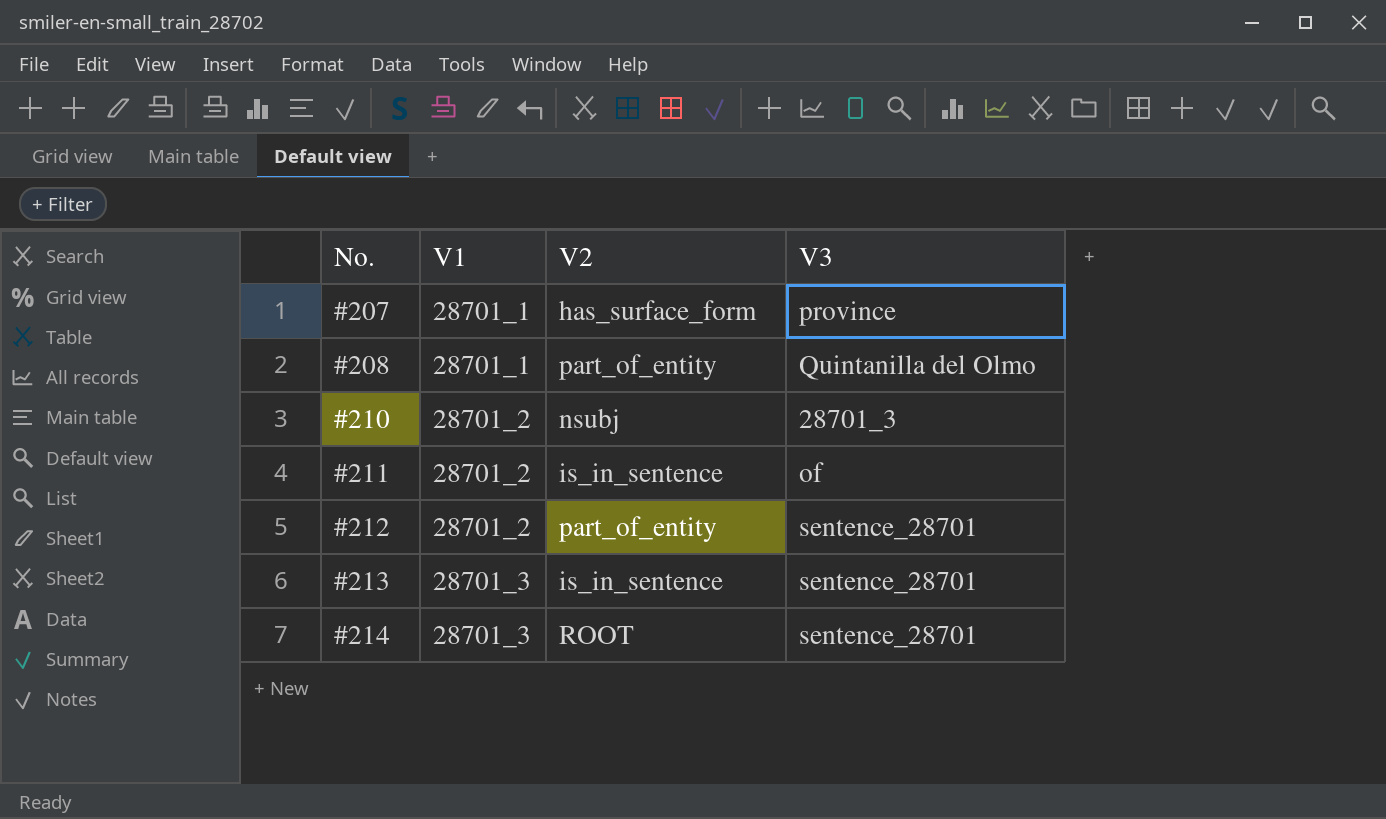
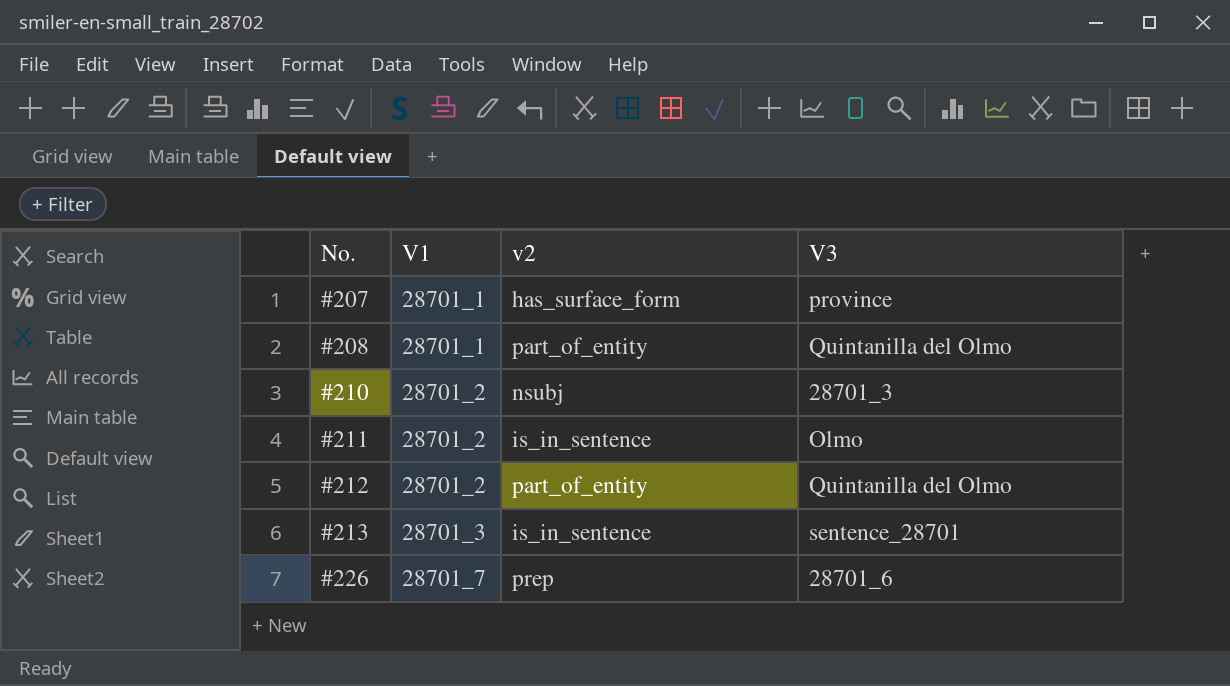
column name: V2 -> v2
row #214: 28701_3 | ROOT | sentence_28701 -> none
#211 | V3: of -> Olmo
#212 | V3: sentence_28701 -> Quintanilla del Olmo
row #226: none -> 28701_7 | prep | 28701_6

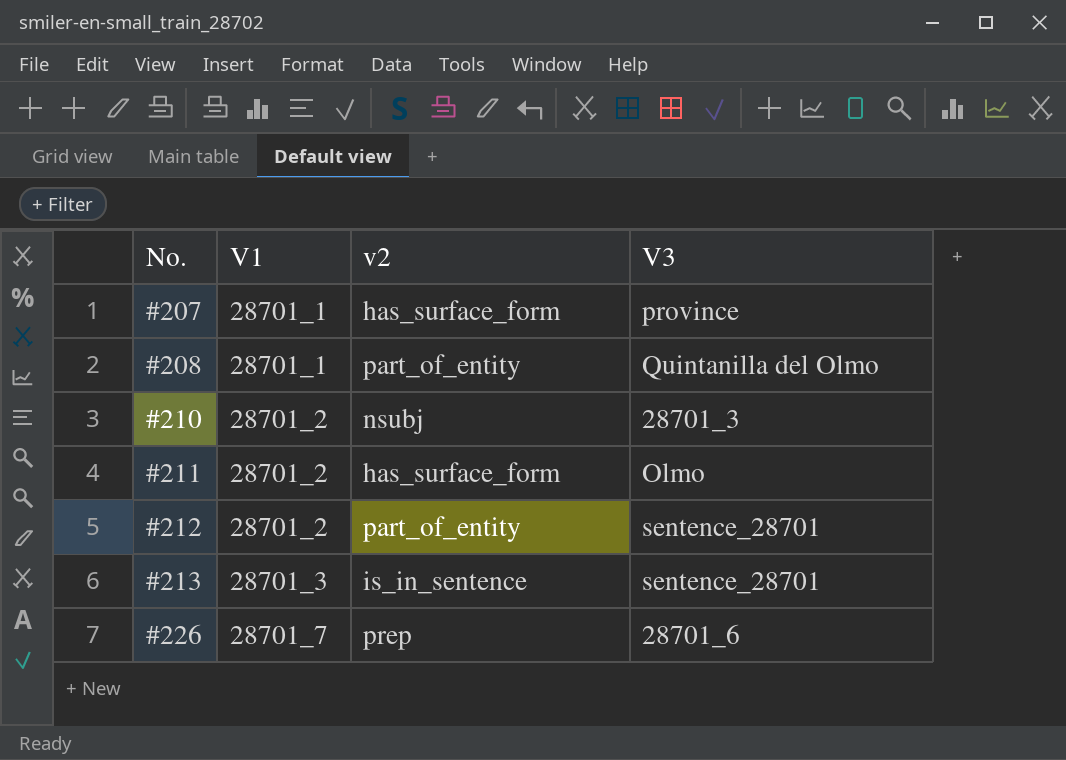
#211 | v2: is_in_sentence -> has_surface_form
#212 | V3: Quintanilla del Olmo -> sentence_28701

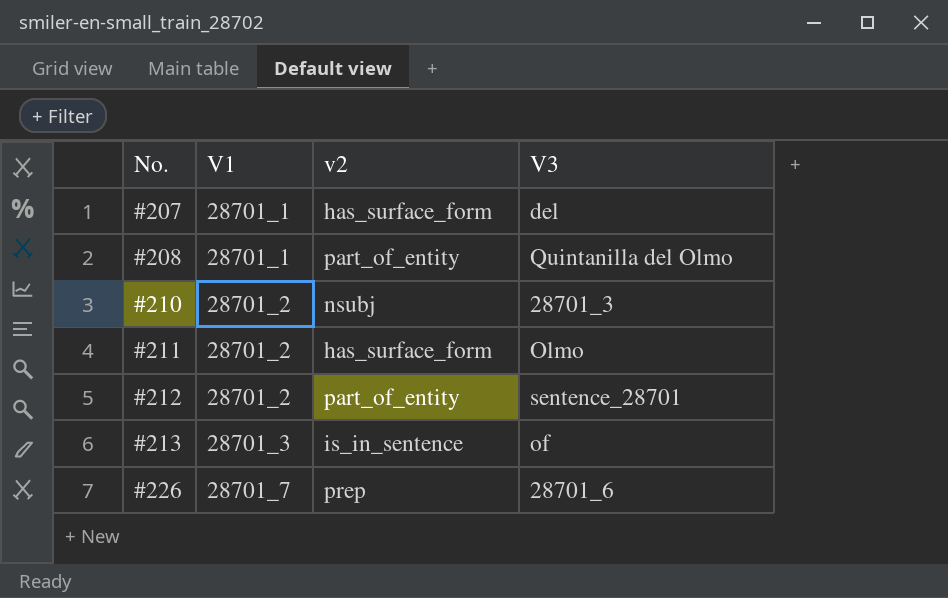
#207 | V3: province -> del
#213 | V3: sentence_28701 -> of

